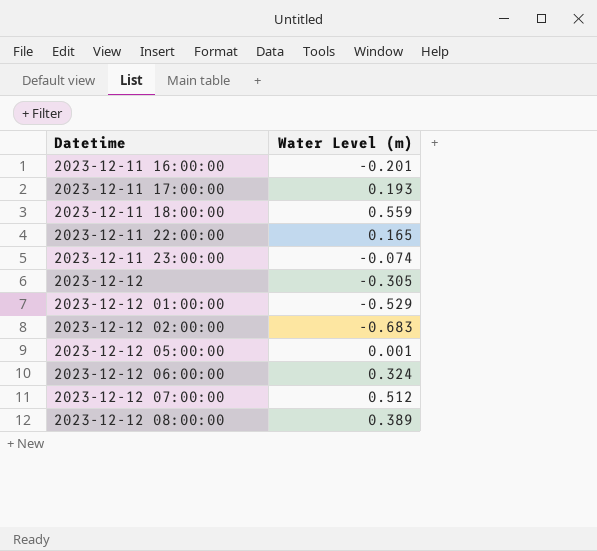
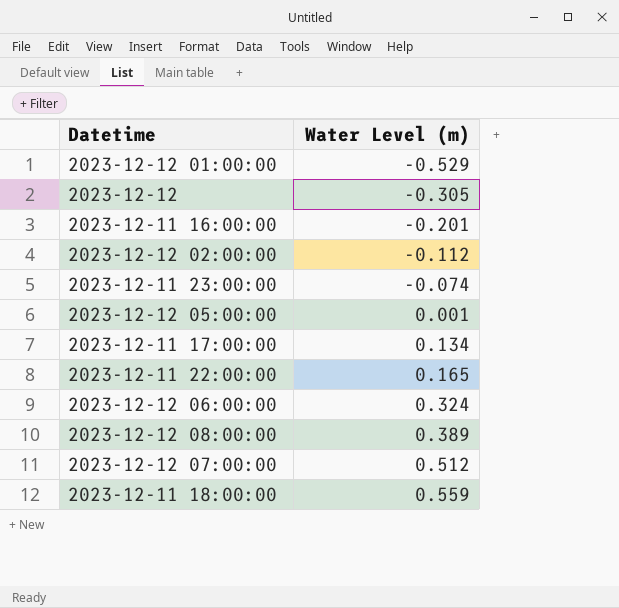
row order: Datetime ascending -> Water Level (m) ascending
2023-12-12 02:00:00 | Water Level (m): -0.683 -> -0.112
2023-12-11 17:00:00 | Water Level (m): 0.193 -> 0.134

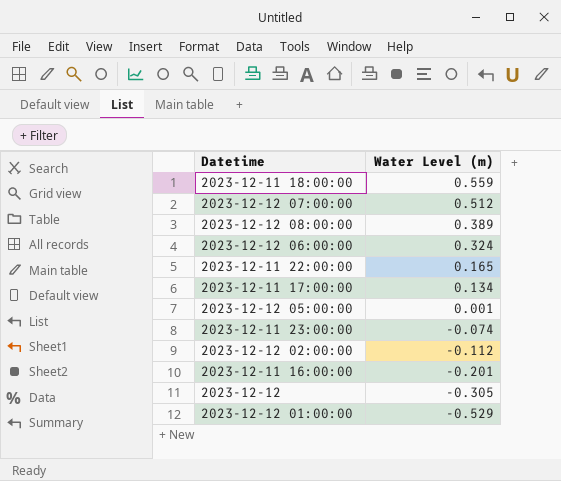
row order: Water Level (m) ascending -> Water Level (m) descending

